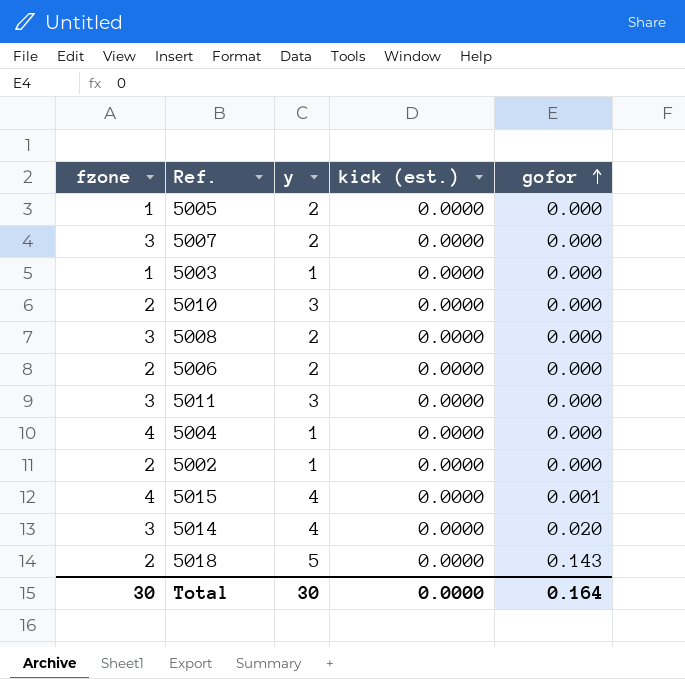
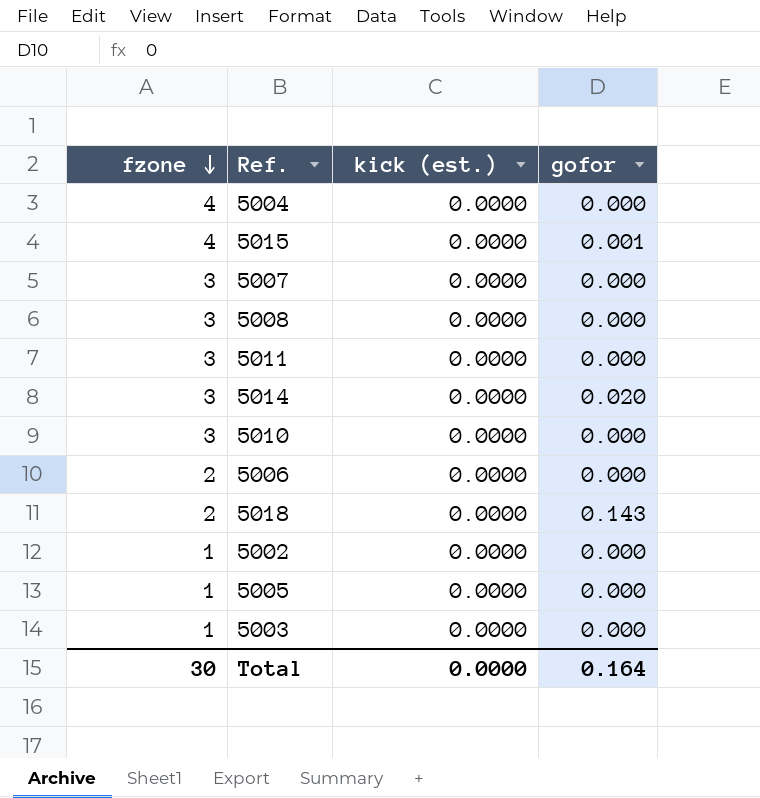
row order: gofor ascending -> fzone descending
column y | position: 3 -> none
5010 | fzone: 2 -> 3
5002 | fzone: 2 -> 1

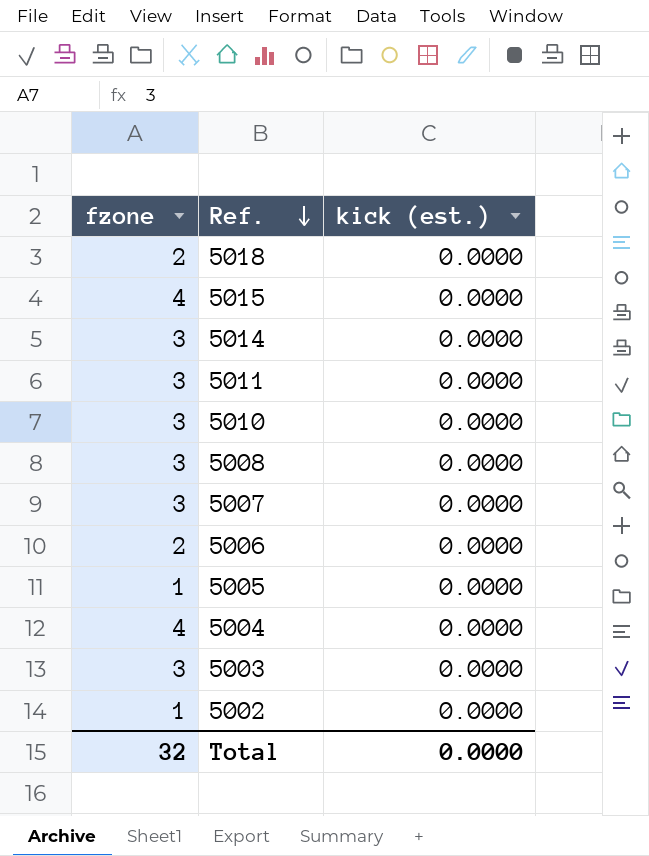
row order: fzone descending -> Ref. descending
column gofor | position: 4 -> none
5003 | fzone: 1 -> 3
Total | fzone: 30 -> 32

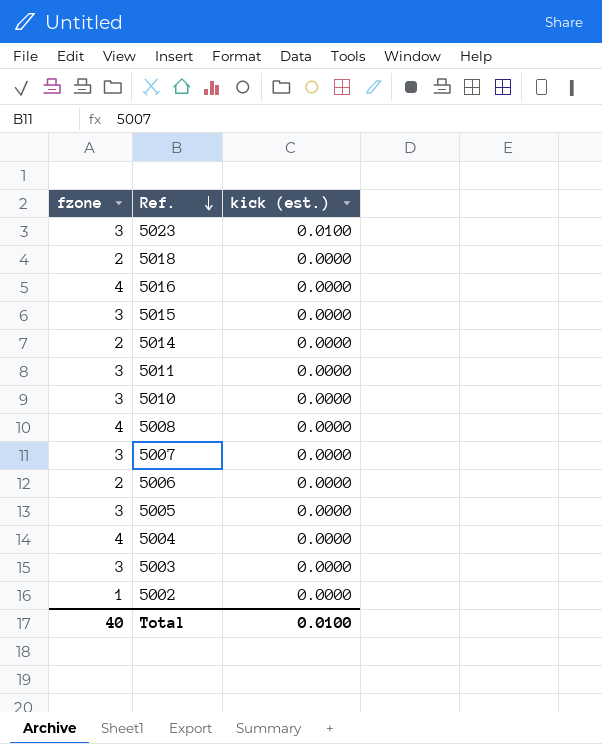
row 5023: none -> 3 | 0.0100
row 5016: none -> 4 | 0.0000
5015 | fzone: 4 -> 3
5014 | fzone: 3 -> 2
5008 | fzone: 3 -> 4
5005 | fzone: 1 -> 3
Total | fzone: 32 -> 40
Total | kick (est.): 0.0000 -> 0.0100

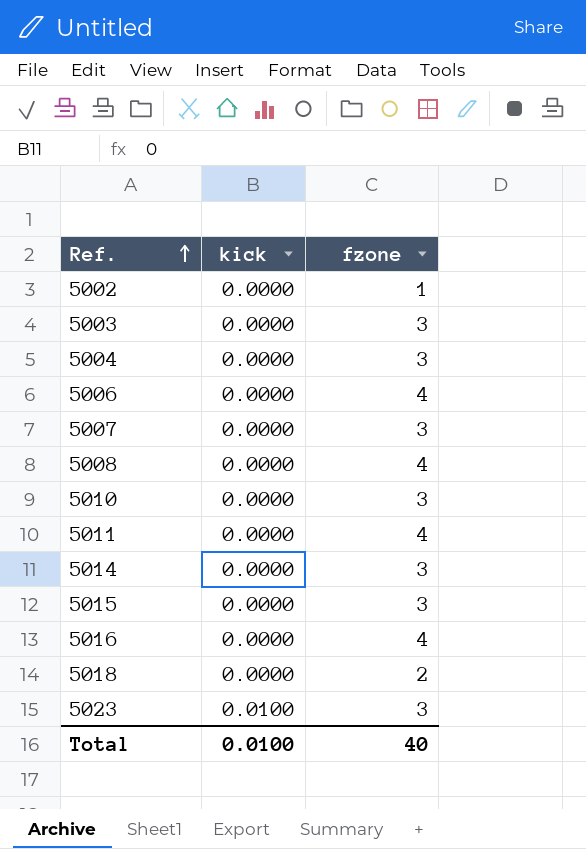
row order: Ref. descending -> Ref. ascending
column name: kick (est.) -> kick
column fzone | position: 1 -> 3
row 5005: 3 | 0.0000 -> none
5004 | fzone: 4 -> 3
5006 | fzone: 2 -> 4
5011 | fzone: 3 -> 4
5014 | fzone: 2 -> 3

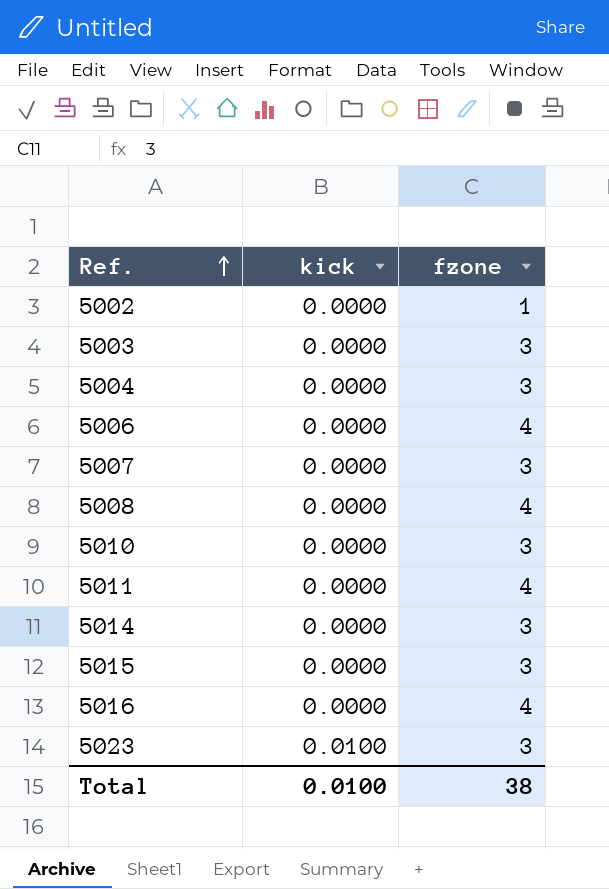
row 5018: 0.0000 | 2 -> none
Total | fzone: 40 -> 38

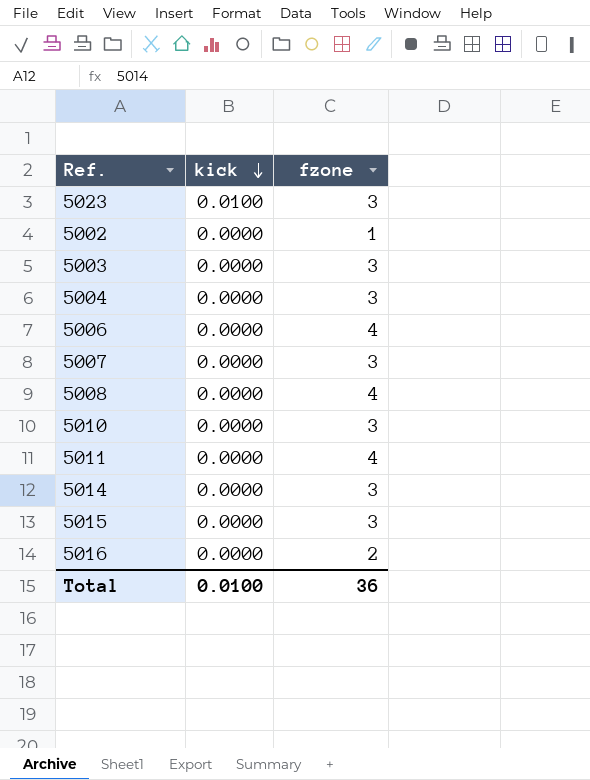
row order: Ref. ascending -> kick descending
5016 | fzone: 4 -> 2
Total | fzone: 38 -> 36

